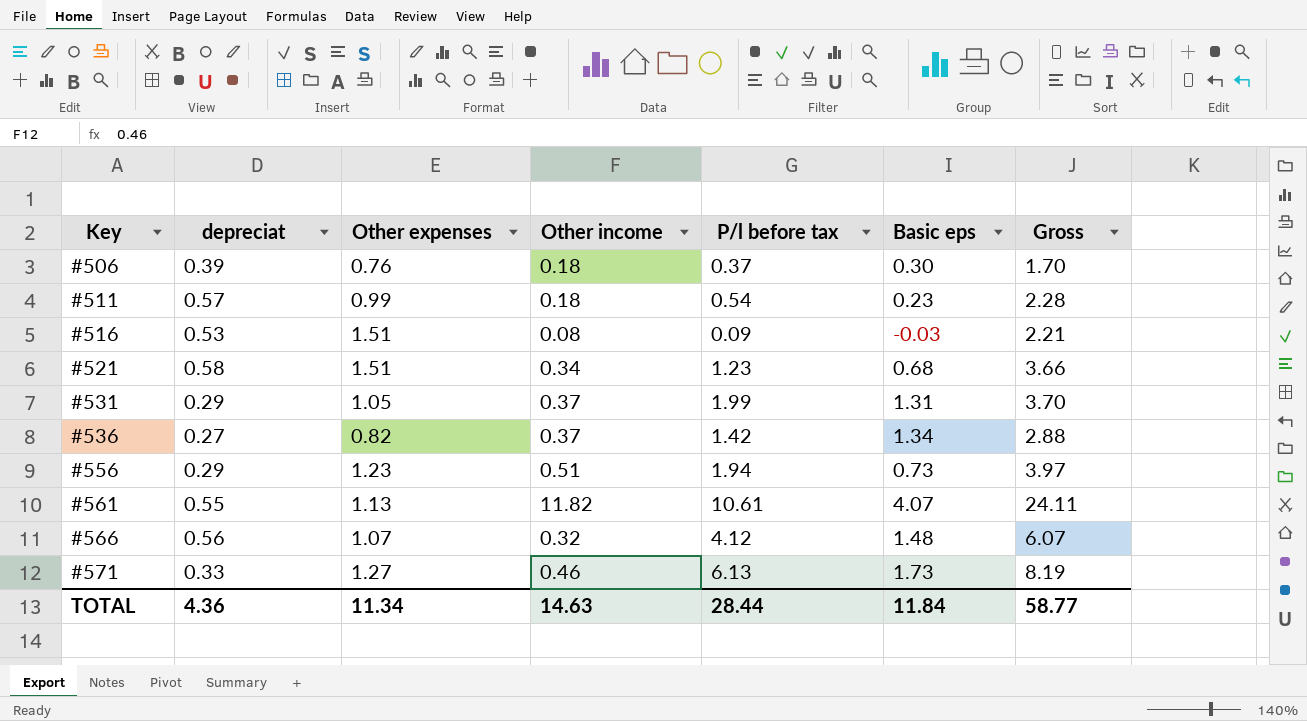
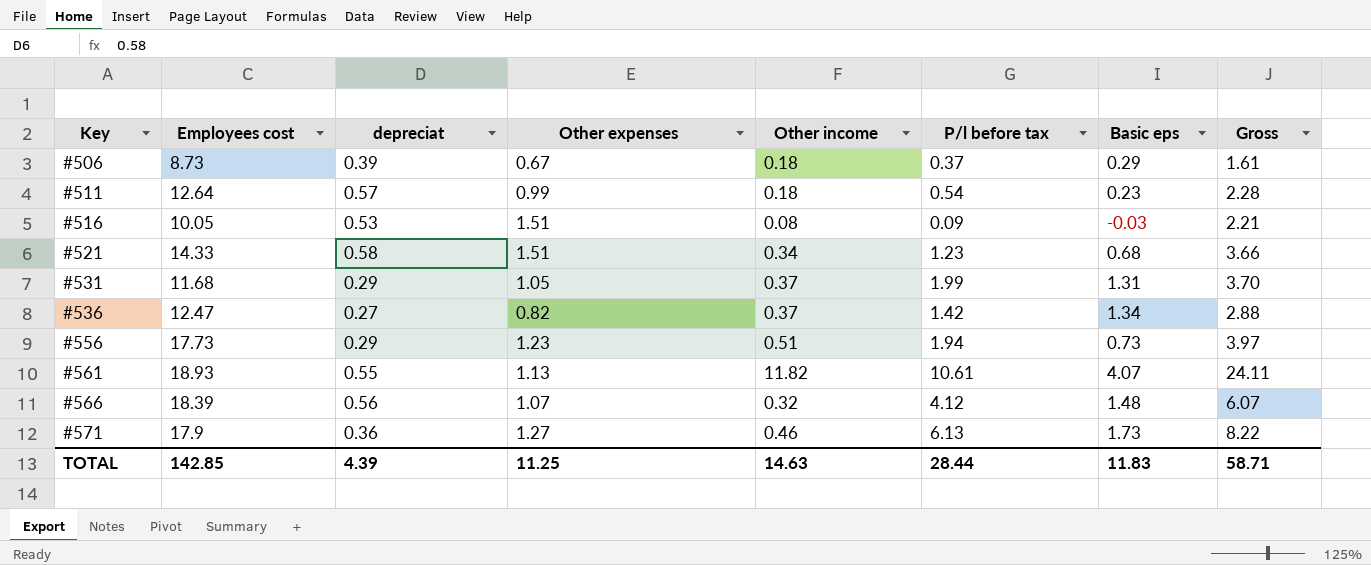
column Employees cost | position: none -> 2
#506 | Other expenses: 0.76 -> 0.67
#506 | Basic eps: 0.30 -> 0.29
#506 | Gross: 1.70 -> 1.61
#571 | depreciat: 0.33 -> 0.36
#571 | Gross: 8.19 -> 8.22
TOTAL | depreciat: 4.36 -> 4.39
TOTAL | Other expenses: 11.34 -> 11.25
TOTAL | Basic eps: 11.84 -> 11.83
TOTAL | Gross: 58.77 -> 58.71

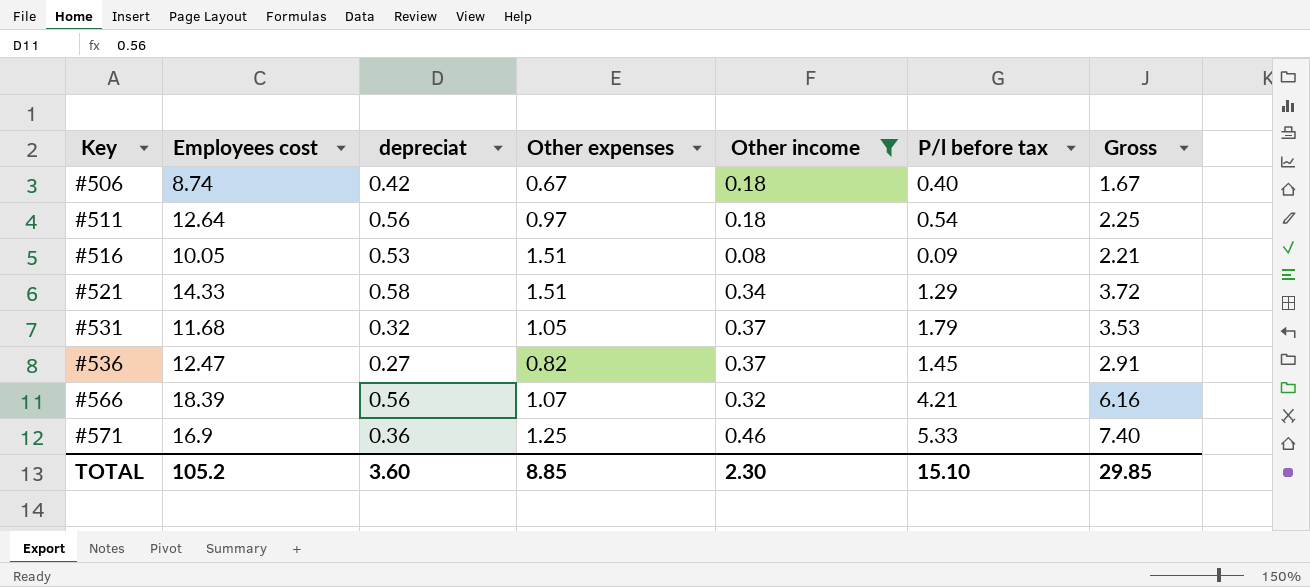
filter: none -> Other income <= 0.46
column Basic eps | position: 7 -> none
#506 | Employees cost: 8.73 -> 8.74
#506 | depreciat: 0.39 -> 0.42
#506 | P/l before tax: 0.37 -> 0.40
#506 | Gross: 1.61 -> 1.67
#511 | depreciat: 0.57 -> 0.56
#511 | Other expenses: 0.99 -> 0.97
#511 | Gross: 2.28 -> 2.25
#521 | P/l before tax: 1.23 -> 1.29
#521 | Gross: 3.66 -> 3.72
#531 | depreciat: 0.29 -> 0.32
#531 | P/l before tax: 1.99 -> 1.79
#531 | Gross: 3.70 -> 3.53
#536 | P/l before tax: 1.42 -> 1.45
#536 | Gross: 2.88 -> 2.91
#566 | P/l before tax: 4.12 -> 4.21
#566 | Gross: 6.07 -> 6.16
#571 | Employees cost: 17.9 -> 16.9
#571 | Other expenses: 1.27 -> 1.25
#571 | P/l before tax: 6.13 -> 5.33
#571 | Gross: 8.22 -> 7.40
TOTAL | Employees cost: 142.85 -> 105.2
TOTAL | depreciat: 4.39 -> 3.60
TOTAL | Other expenses: 11.25 -> 8.85
TOTAL | Other income: 14.63 -> 2.30
TOTAL | P/l before tax: 28.44 -> 15.10
TOTAL | Gross: 58.71 -> 29.85

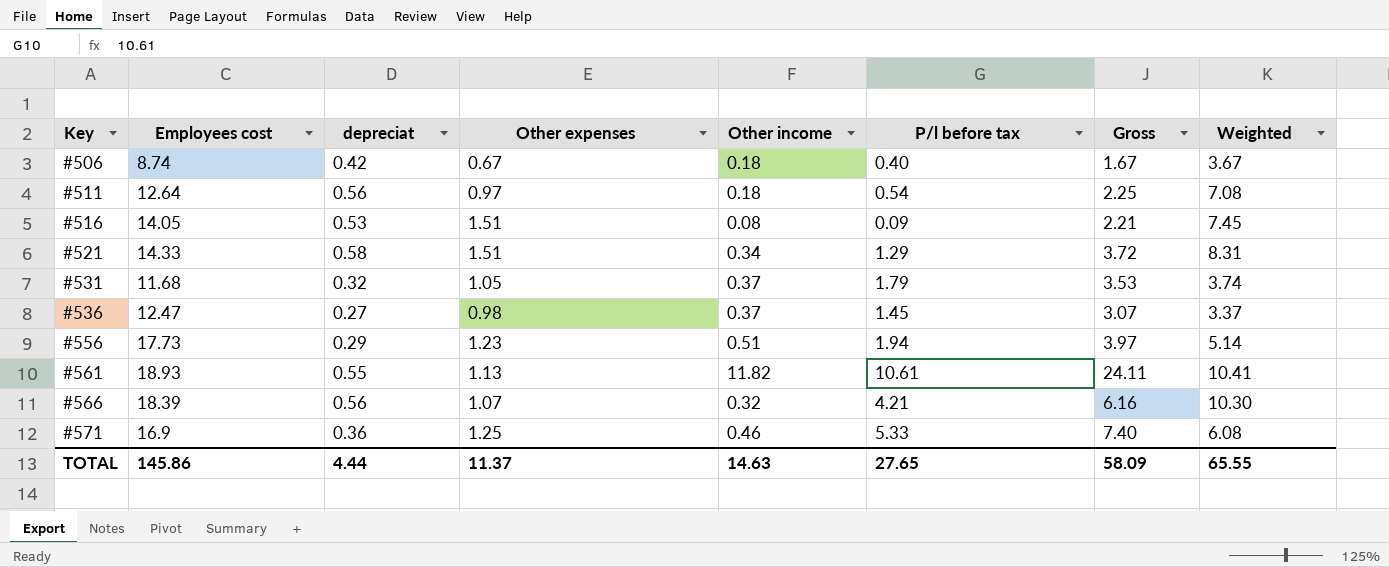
filter: Other income <= 0.46 -> none
column Weighted | formula: none -> [Employees cost] * [depreciat]
#516 | Employees cost: 10.05 -> 14.05
#536 | Other expenses: 0.82 -> 0.98
#536 | Gross: 2.91 -> 3.07
TOTAL | Employees cost: 105.2 -> 145.86
TOTAL | depreciat: 3.60 -> 4.44
TOTAL | Other expenses: 8.85 -> 11.37
TOTAL | Other income: 2.30 -> 14.63
TOTAL | P/l before tax: 15.10 -> 27.65
TOTAL | Gross: 29.85 -> 58.09

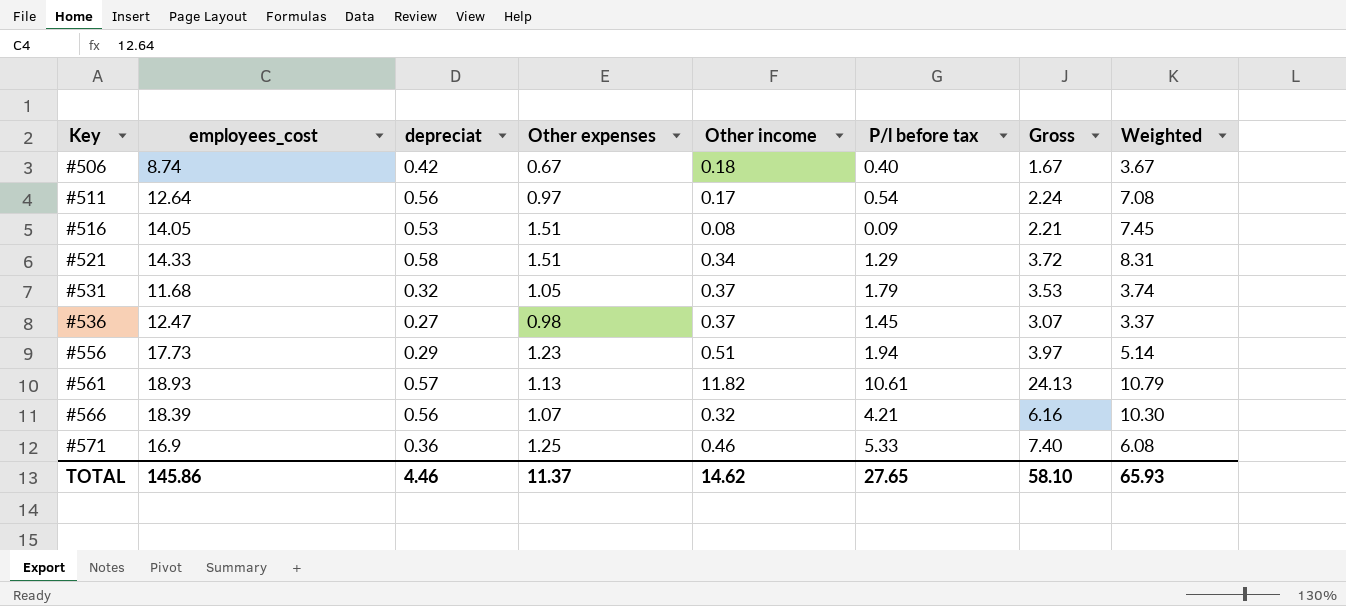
column name: Employees cost -> employees_cost
#511 | Other income: 0.18 -> 0.17
#511 | Gross: 2.25 -> 2.24
#561 | depreciat: 0.55 -> 0.57
#561 | Gross: 24.11 -> 24.13
#561 | Weighted: 10.41 -> 10.79
TOTAL | depreciat: 4.44 -> 4.46
TOTAL | Other income: 14.63 -> 14.62
TOTAL | Gross: 58.09 -> 58.10
TOTAL | Weighted: 65.55 -> 65.93

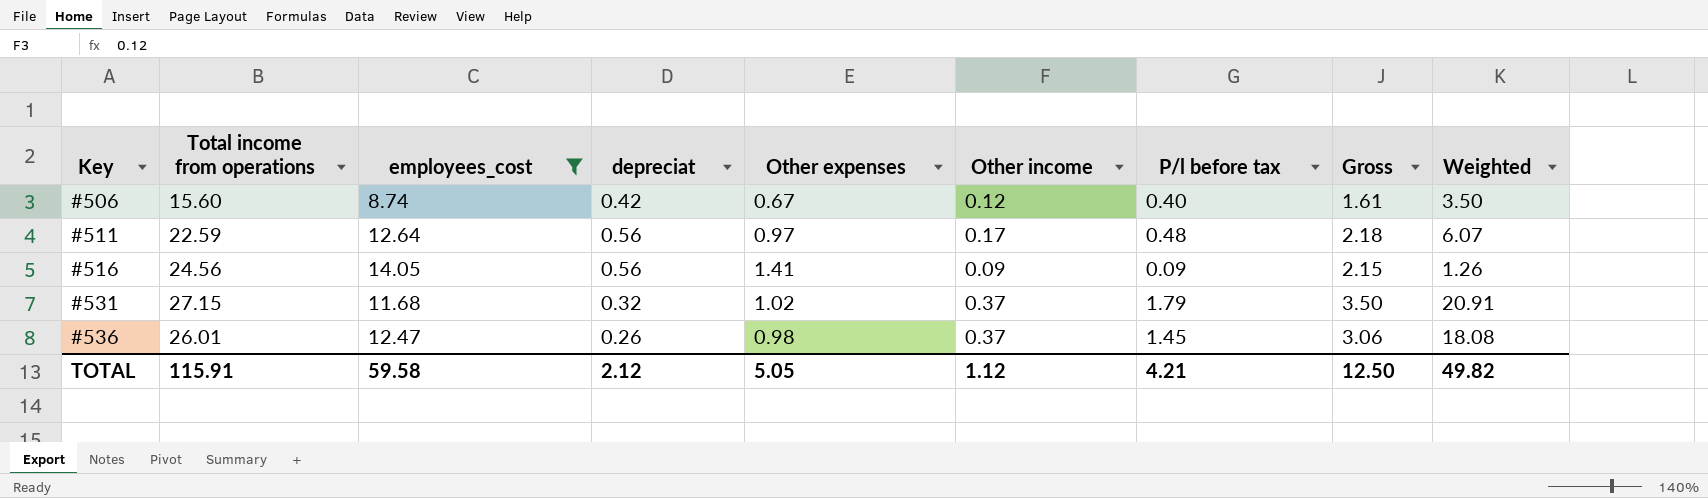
filter: none -> employees_cost <= 14.05
column Total income from operations | position: none -> 2
column Weighted | formula: [employees_cost] * [depreciat] -> [employees_cost] * [P/l before tax]
#506 | Other income: 0.18 -> 0.12
#506 | Gross: 1.67 -> 1.61
#511 | P/l before tax: 0.54 -> 0.48
#511 | Gross: 2.24 -> 2.18
#516 | depreciat: 0.53 -> 0.56
#516 | Other expenses: 1.51 -> 1.41
#516 | Other income: 0.08 -> 0.09
#516 | Gross: 2.21 -> 2.15
#531 | Other expenses: 1.05 -> 1.02
#531 | Gross: 3.53 -> 3.50
#536 | depreciat: 0.27 -> 0.26
#536 | Gross: 3.07 -> 3.06
TOTAL | employees_cost: 145.86 -> 59.58
TOTAL | depreciat: 4.46 -> 2.12
TOTAL | Other expenses: 11.37 -> 5.05
TOTAL | Other income: 14.62 -> 1.12
TOTAL | P/l before tax: 27.65 -> 4.21
TOTAL | Gross: 58.10 -> 12.50
TOTAL | Weighted: 65.93 -> 49.82

